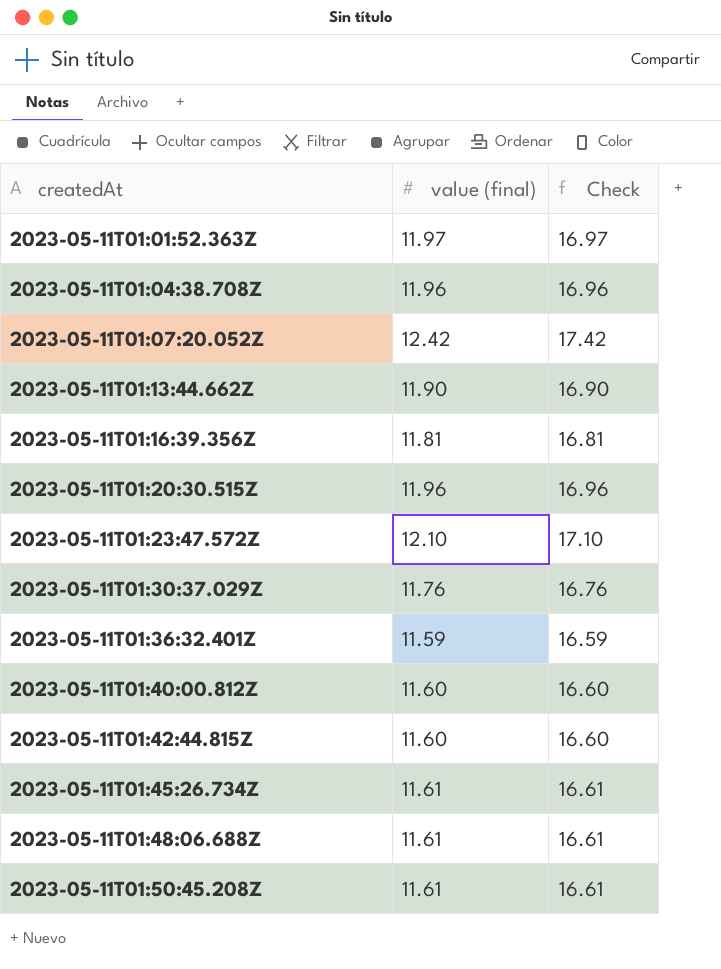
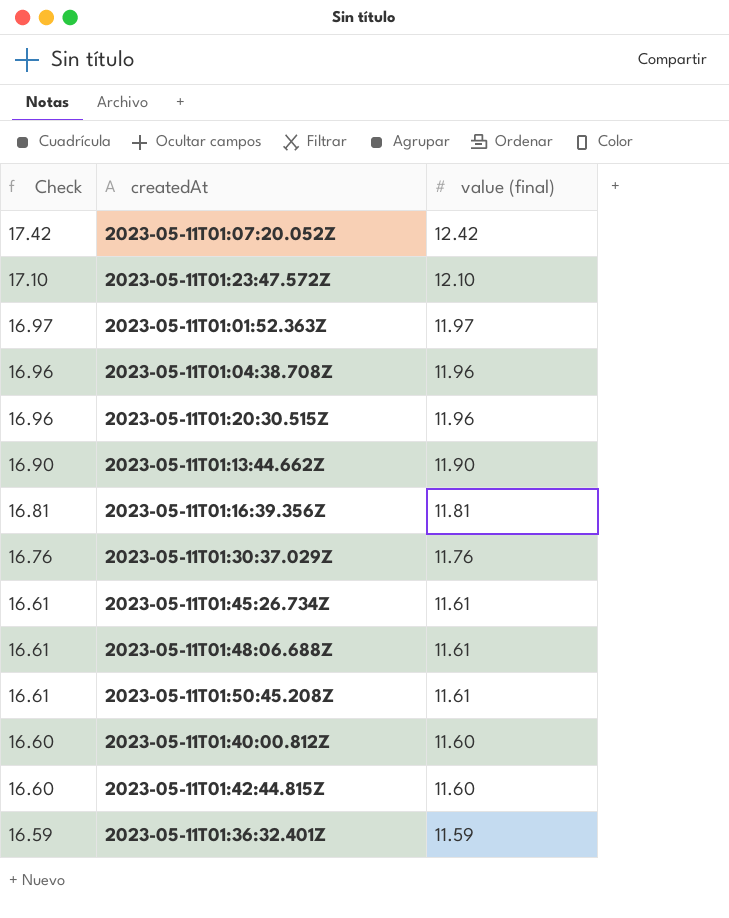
row order: createdAt ascending -> Check descending
column Check | position: 3 -> 1

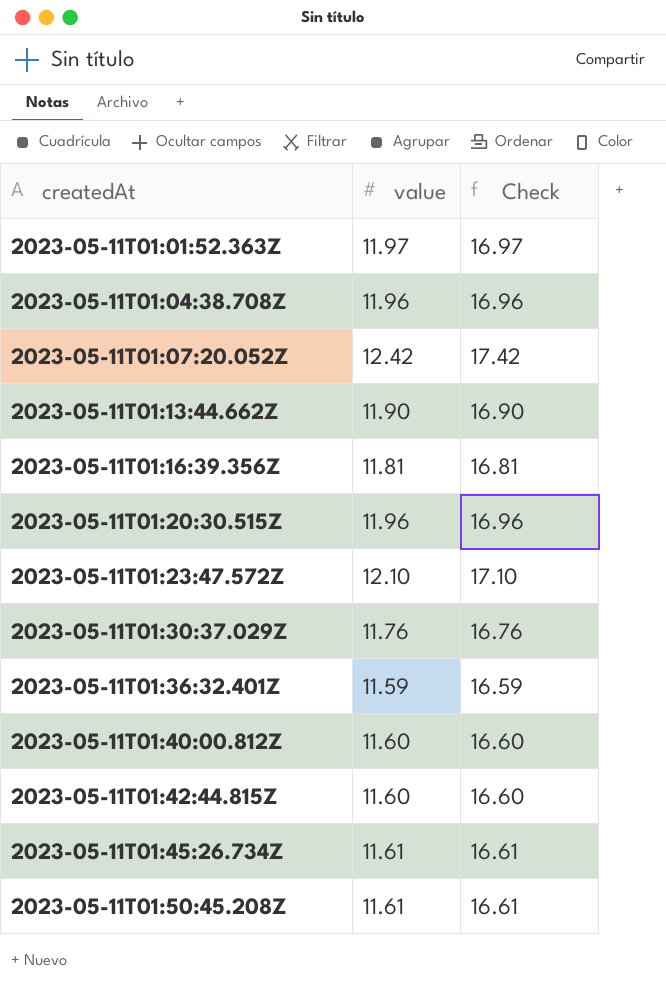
row order: Check descending -> createdAt ascending
column name: value (final) -> value
column Check | position: 1 -> 3
row 2023-05-11T01:48:06.688Z: 16.61 | 11.61 -> none

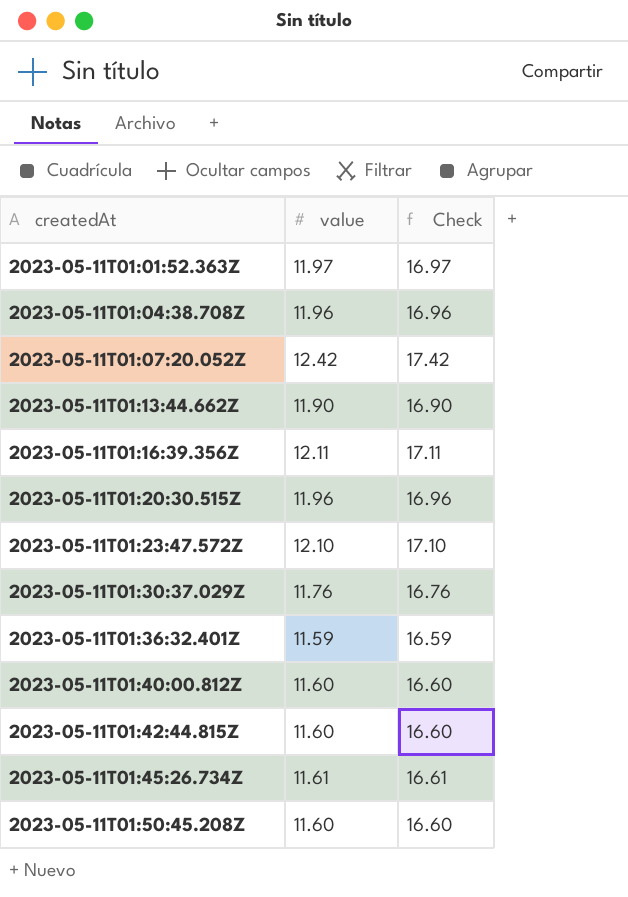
2023-05-11T01:16:39.356Z | value: 11.81 -> 12.11
2023-05-11T01:16:39.356Z | Check: 16.81 -> 17.11
2023-05-11T01:50:45.208Z | value: 11.61 -> 11.60
2023-05-11T01:50:45.208Z | Check: 16.61 -> 16.60

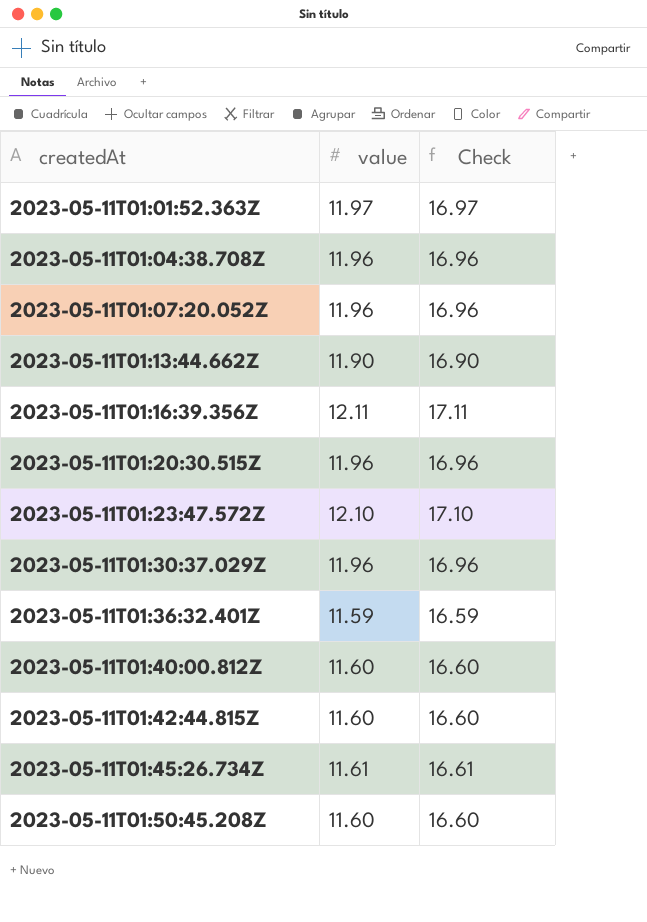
2023-05-11T01:07:20.052Z | value: 12.42 -> 11.96
2023-05-11T01:07:20.052Z | Check: 17.42 -> 16.96
2023-05-11T01:30:37.029Z | value: 11.76 -> 11.96
2023-05-11T01:30:37.029Z | Check: 16.76 -> 16.96

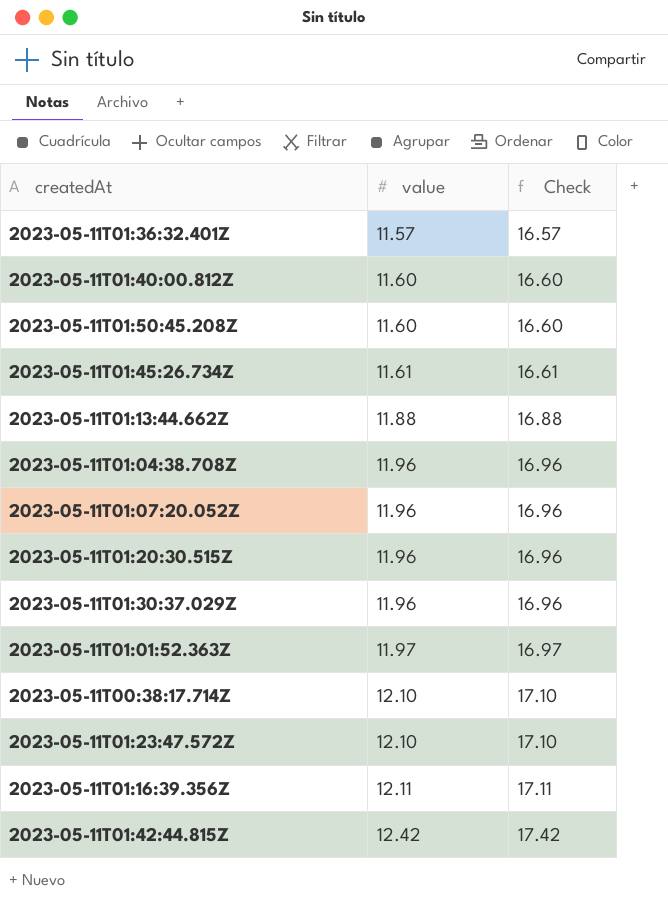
row order: createdAt ascending -> value ascending
2023-05-11T01:36:32.401Z | value: 11.59 -> 11.57
2023-05-11T01:36:32.401Z | Check: 16.59 -> 16.57
2023-05-11T01:13:44.662Z | value: 11.90 -> 11.88
2023-05-11T01:13:44.662Z | Check: 16.90 -> 16.88
row 2023-05-11T00:38:17.714Z: none -> 12.10 | 17.10
2023-05-11T01:42:44.815Z | value: 11.60 -> 12.42
2023-05-11T01:42:44.815Z | Check: 16.60 -> 17.42

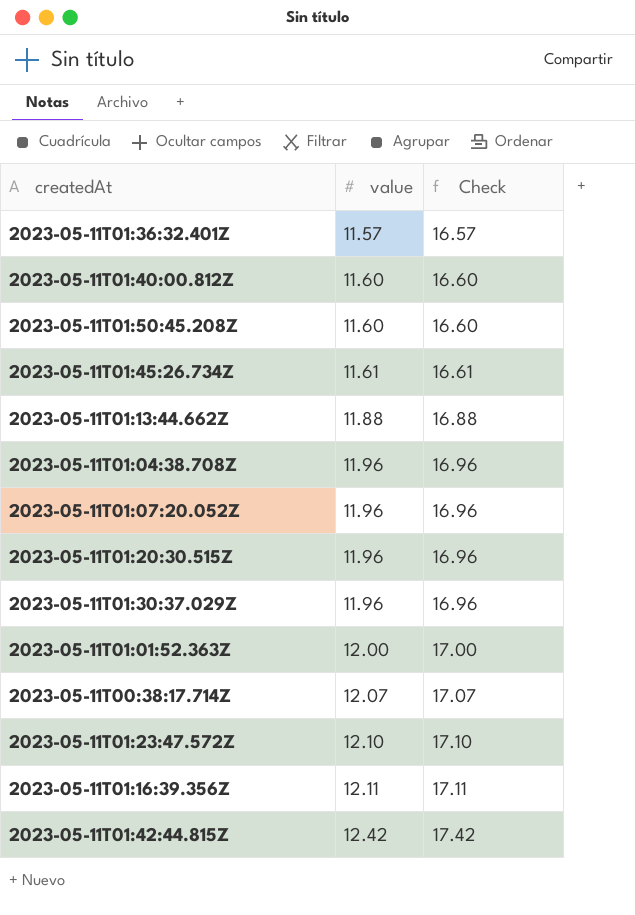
2023-05-11T01:01:52.363Z | value: 11.97 -> 12.00
2023-05-11T01:01:52.363Z | Check: 16.97 -> 17.00
2023-05-11T00:38:17.714Z | value: 12.10 -> 12.07
2023-05-11T00:38:17.714Z | Check: 17.10 -> 17.07

